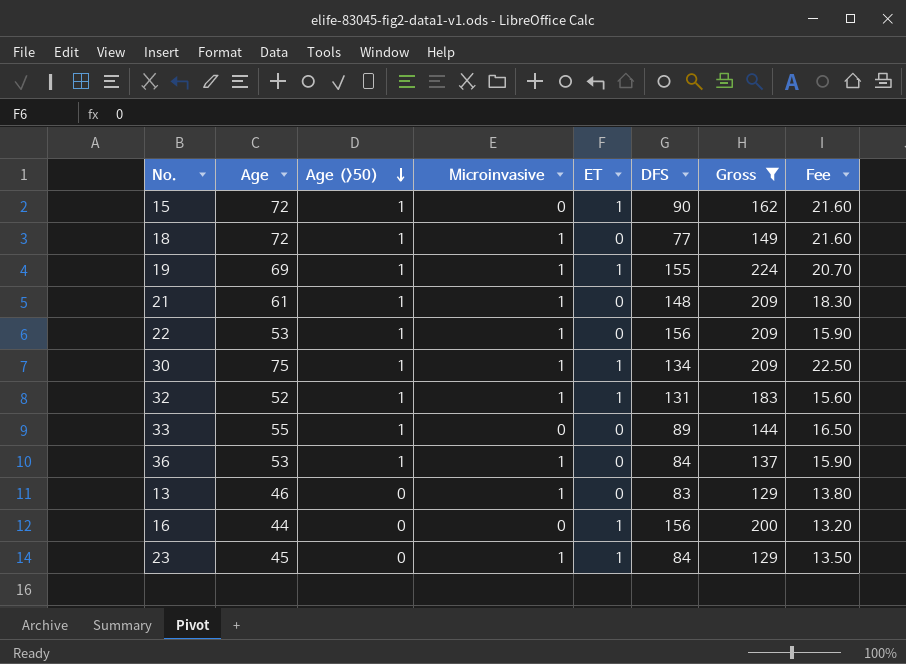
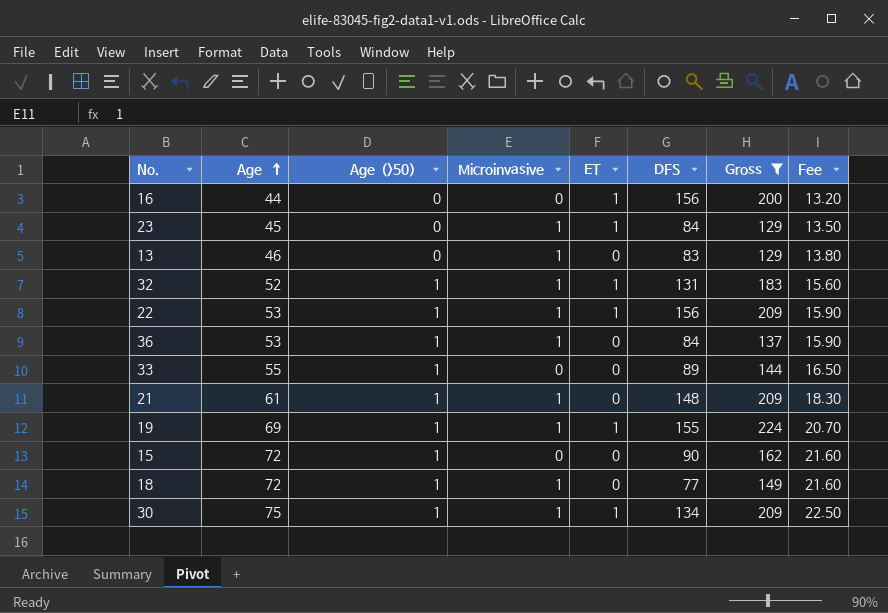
row order: Age（>50） descending -> Age ascending
22 | ET: 0 -> 1
15 | ET: 1 -> 0

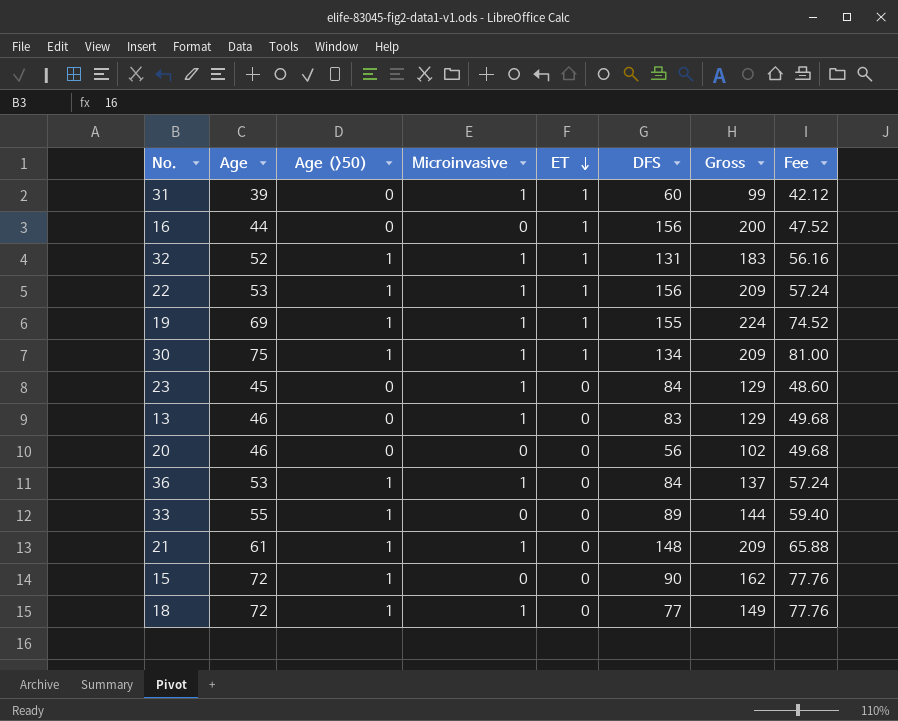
filter: Gross >= 129 -> none
row order: Age ascending -> ET descending
column Fee | formula: [Age] * 0.3 -> [Age] * 1.08
23 | ET: 1 -> 0

